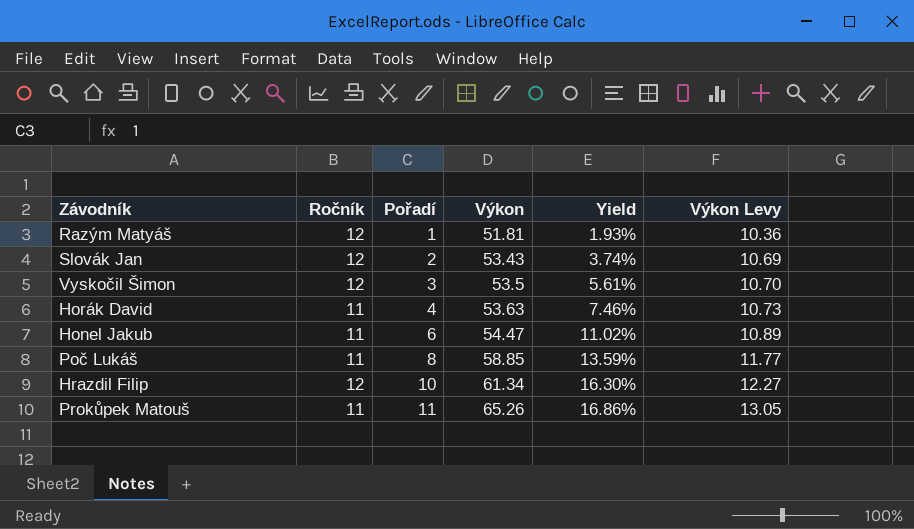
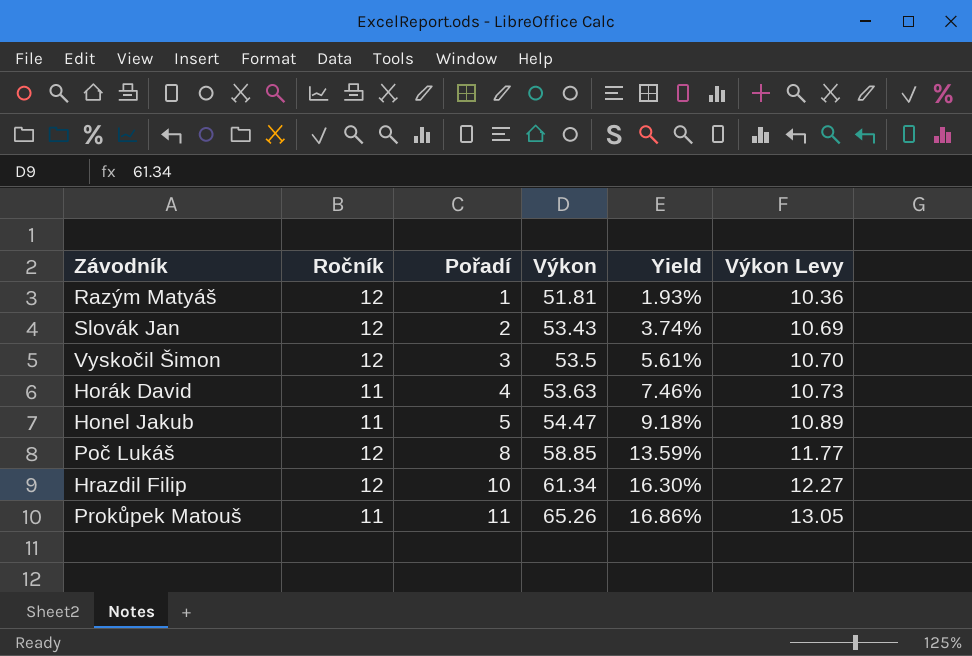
Honel Jakub | Pořadí: 6 -> 5
Honel Jakub | Yield: 11.02% -> 9.18%
Poč Lukáš | Ročník: 11 -> 12

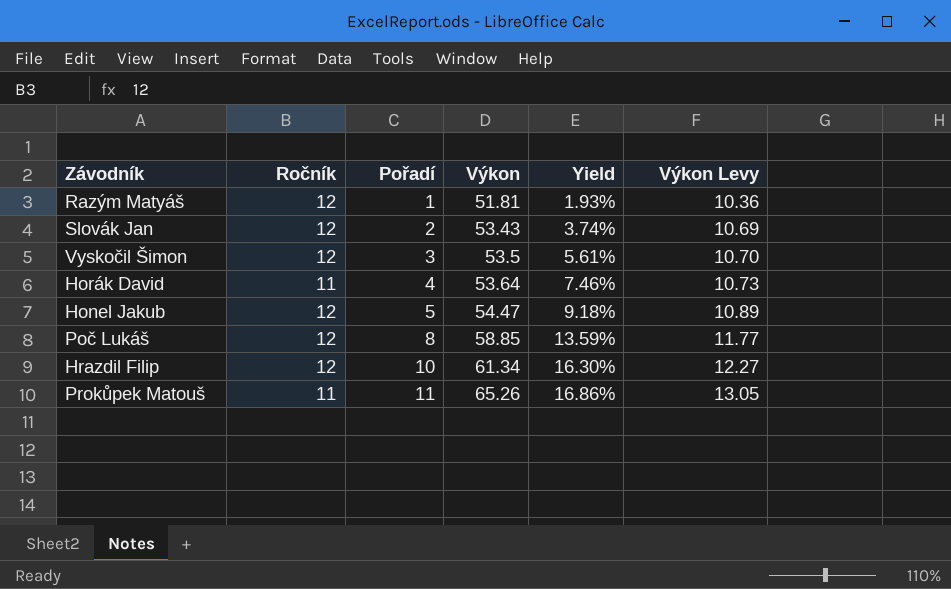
Horák David | Výkon: 53.63 -> 53.64
Honel Jakub | Ročník: 11 -> 12

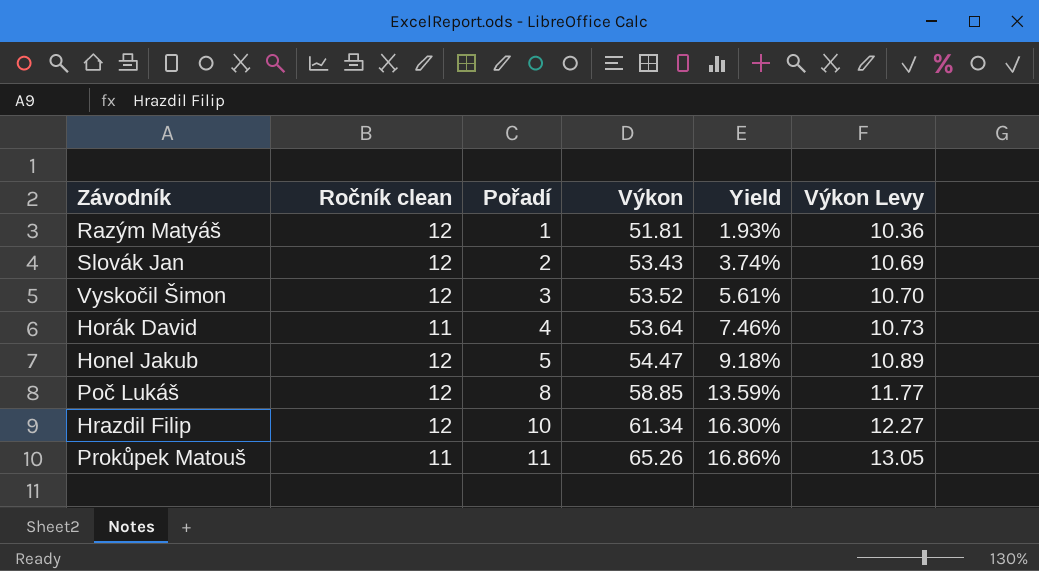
column name: Ročník -> Ročník clean
Vyskočil Šimon | Výkon: 53.5 -> 53.52

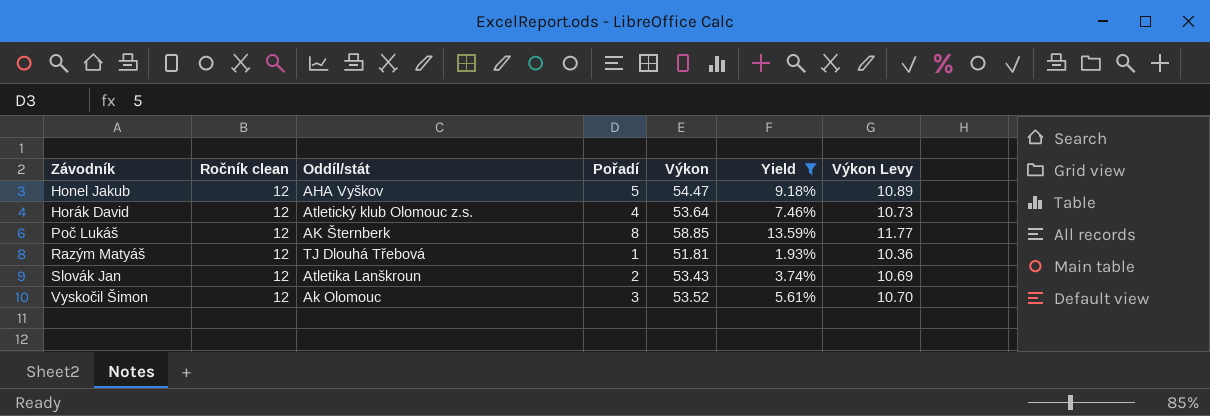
filter: none -> Yield <= 13.59%
row order: Pořadí ascending -> Závodník ascending
column Oddíl/stát | position: none -> 3
Horák David | Ročník clean: 11 -> 12

